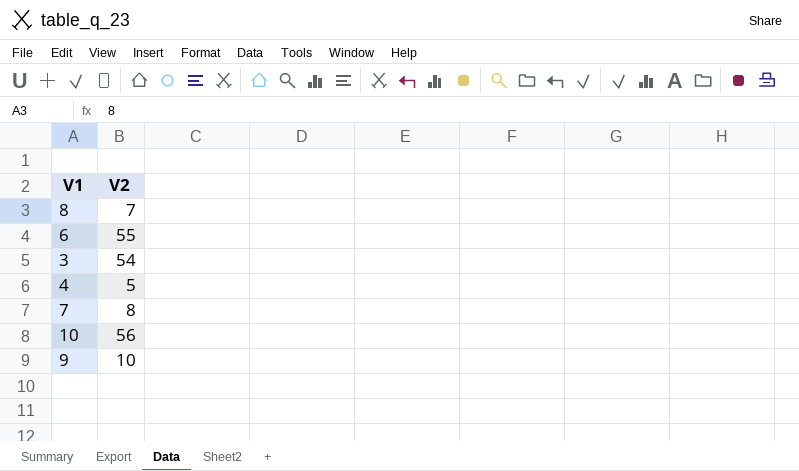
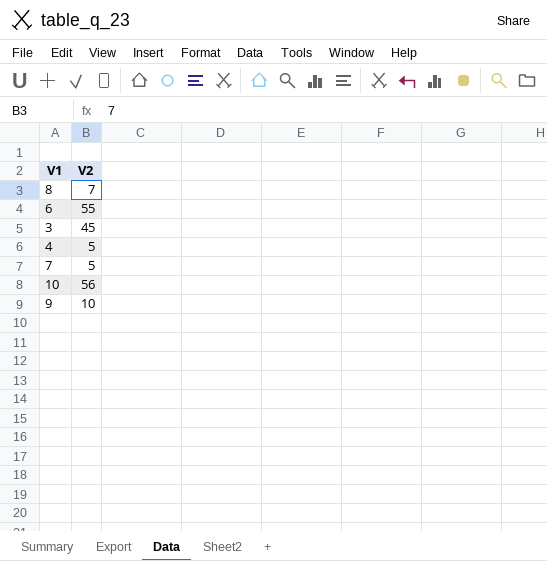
3 | V2: 54 -> 45
7 | V2: 8 -> 5

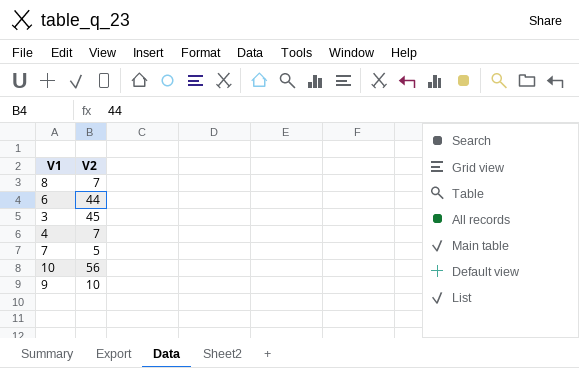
6 | V2: 55 -> 44
4 | V2: 5 -> 7

